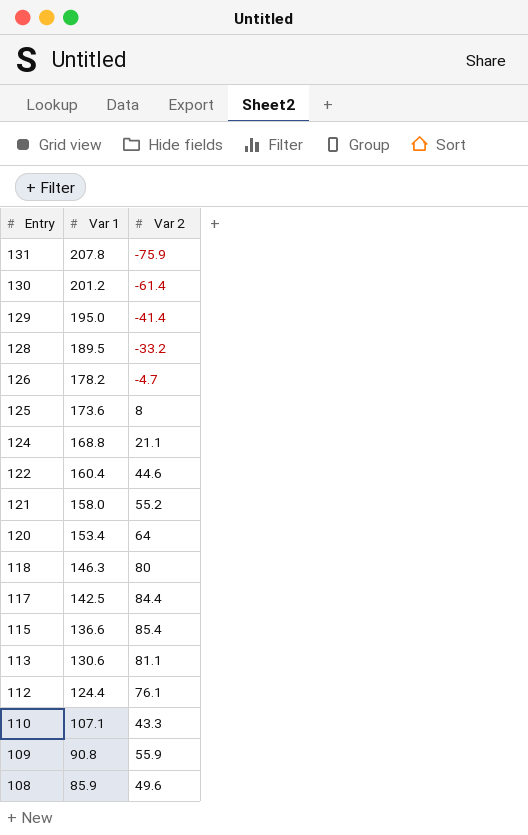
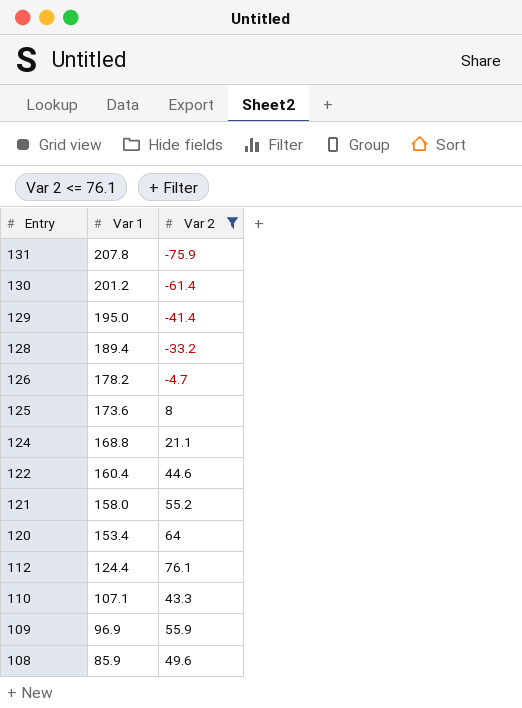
filter: none -> Var 2 <= 76.1
128 | Var 1: 189.5 -> 189.4
109 | Var 1: 90.8 -> 96.9

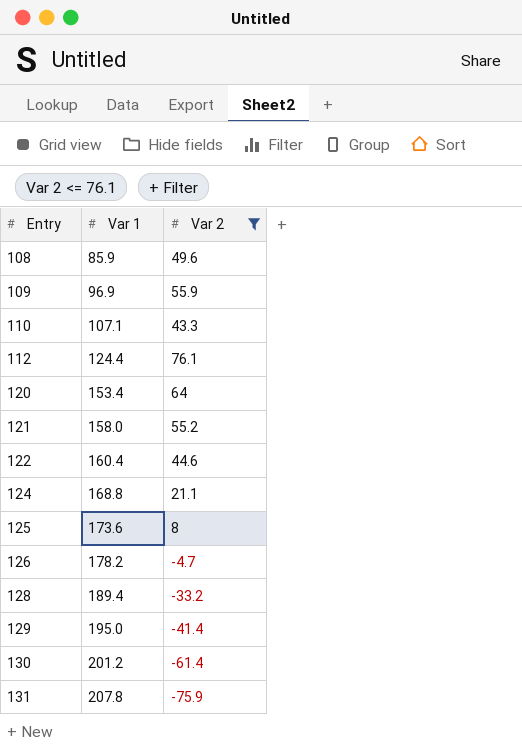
row order: Entry descending -> Entry ascending

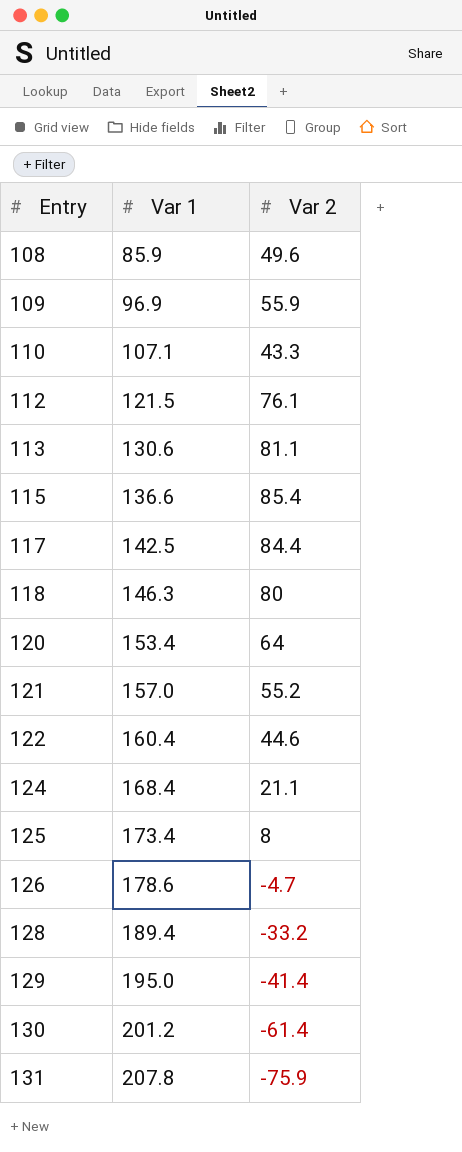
filter: Var 2 <= 76.1 -> none
112 | Var 1: 124.4 -> 121.5
121 | Var 1: 158.0 -> 157.0
124 | Var 1: 168.8 -> 168.4
125 | Var 1: 173.6 -> 173.4
126 | Var 1: 178.2 -> 178.6

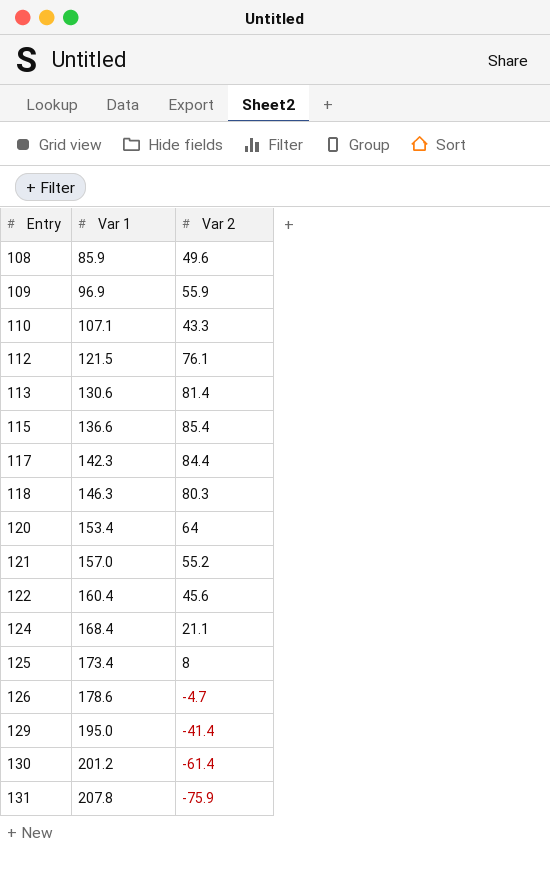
row 128: 189.4 | -33.2 -> none
113 | Var 2: 81.1 -> 81.4
117 | Var 1: 142.5 -> 142.3
118 | Var 2: 80 -> 80.3
122 | Var 2: 44.6 -> 45.6

